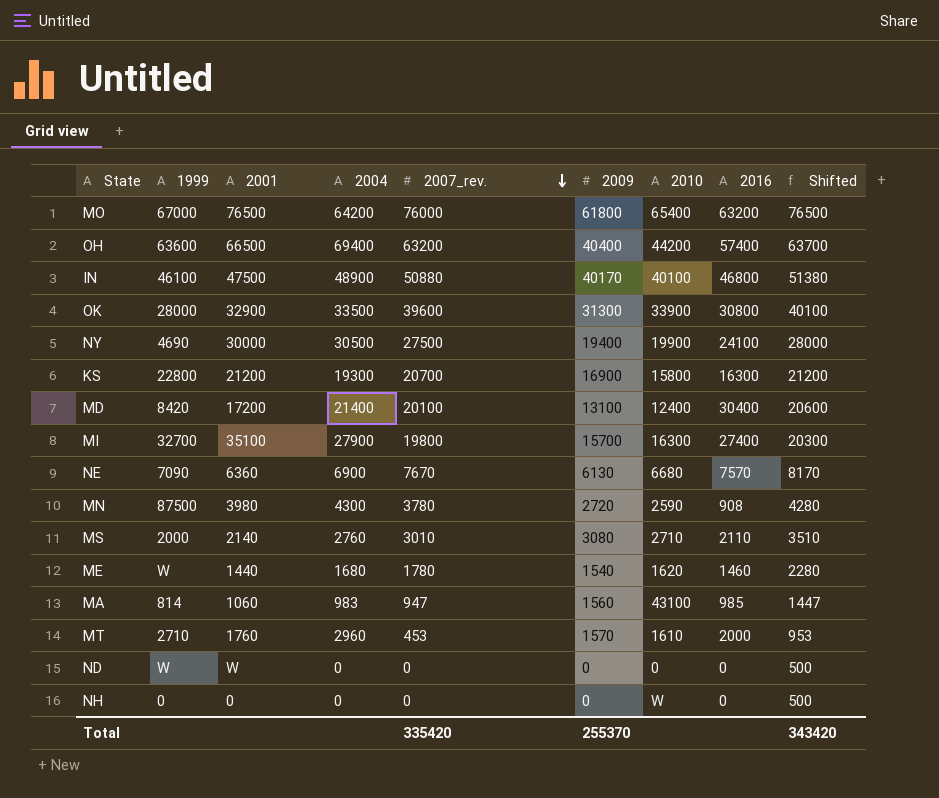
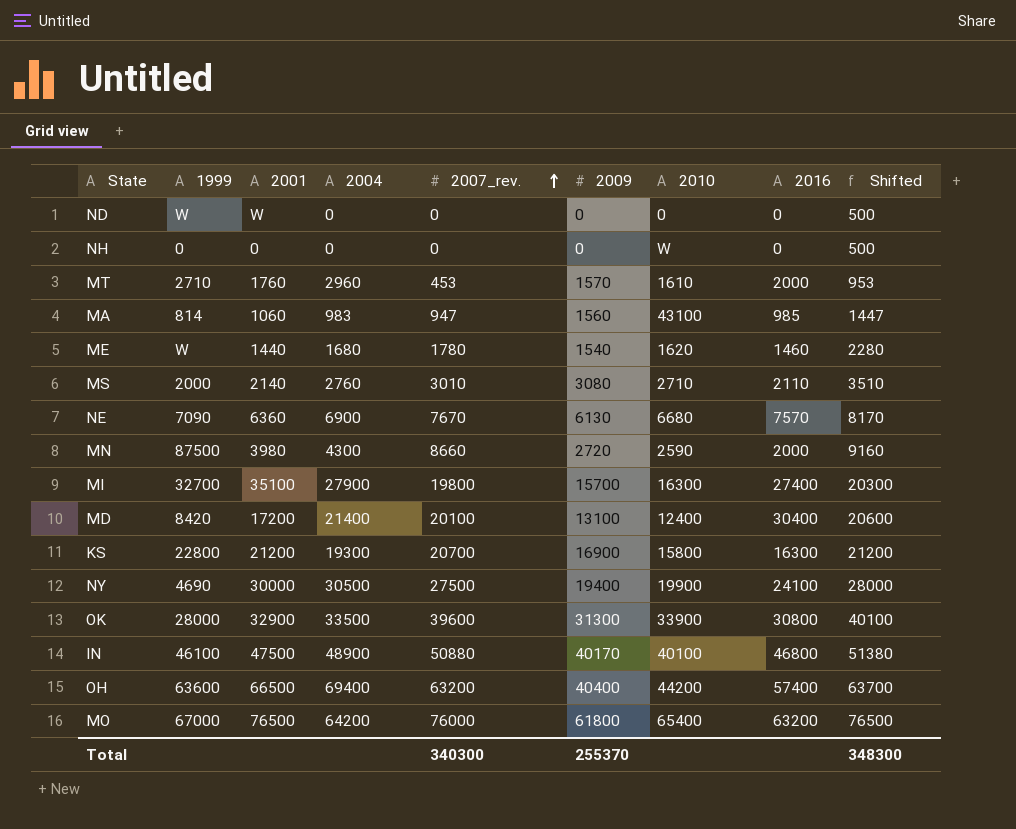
row order: 2007_rev. descending -> 2007_rev. ascending
MN | 2007_rev.: 3780 -> 8660
MN | 2016: 908 -> 2000
MN | Shifted: 4280 -> 9160
Total | 2007_rev.: 335420 -> 340300
Total | Shifted: 343420 -> 348300

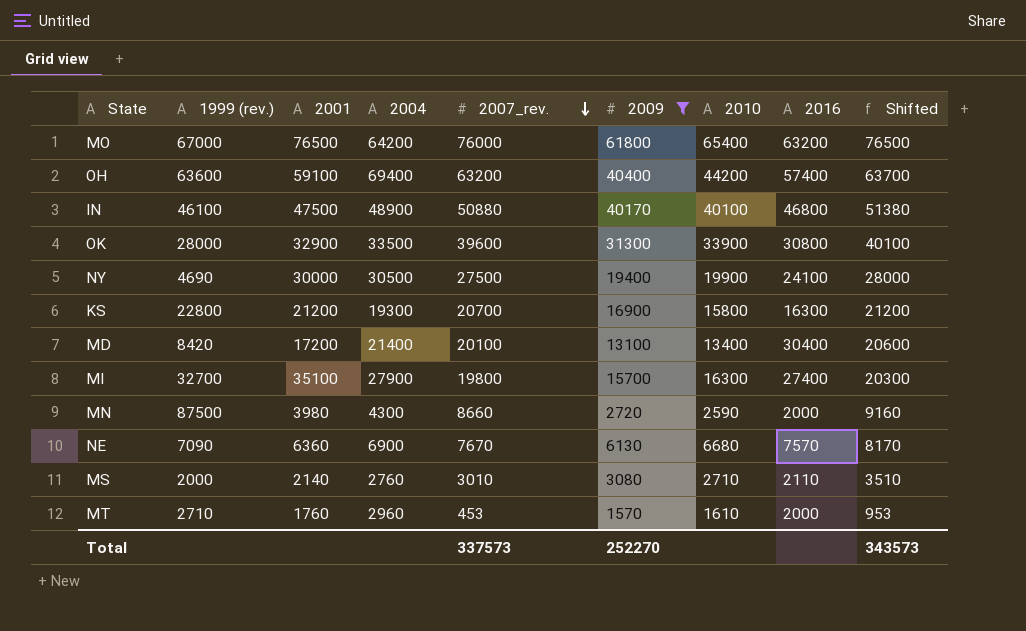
filter: none -> 2009 >= 1570
row order: 2007_rev. ascending -> 2007_rev. descending
column name: 1999 -> 1999 (rev.)
OH | 2001: 66500 -> 59100
MD | 2010: 12400 -> 13400
Total | 2007_rev.: 340300 -> 337573
Total | 2009: 255370 -> 252270
Total | Shifted: 348300 -> 343573

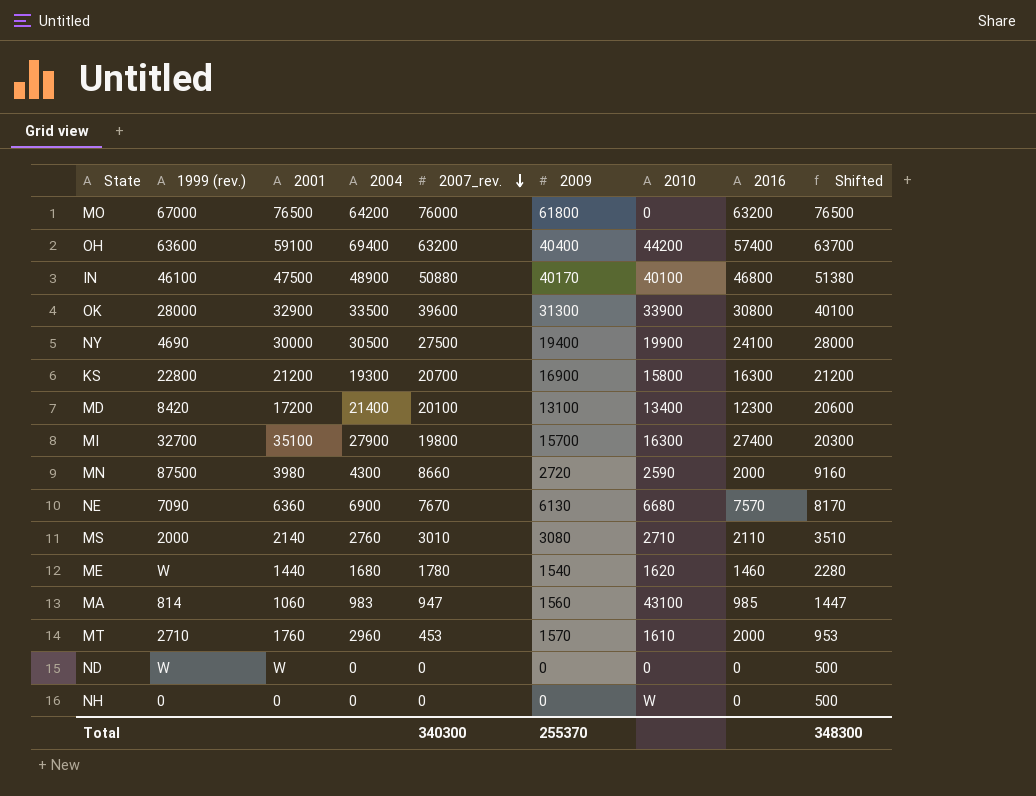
filter: 2009 >= 1570 -> none
MO | 2010: 65400 -> 0
MD | 2016: 30400 -> 12300
Total | 2007_rev.: 337573 -> 340300
Total | 2009: 252270 -> 255370
Total | Shifted: 343573 -> 348300

